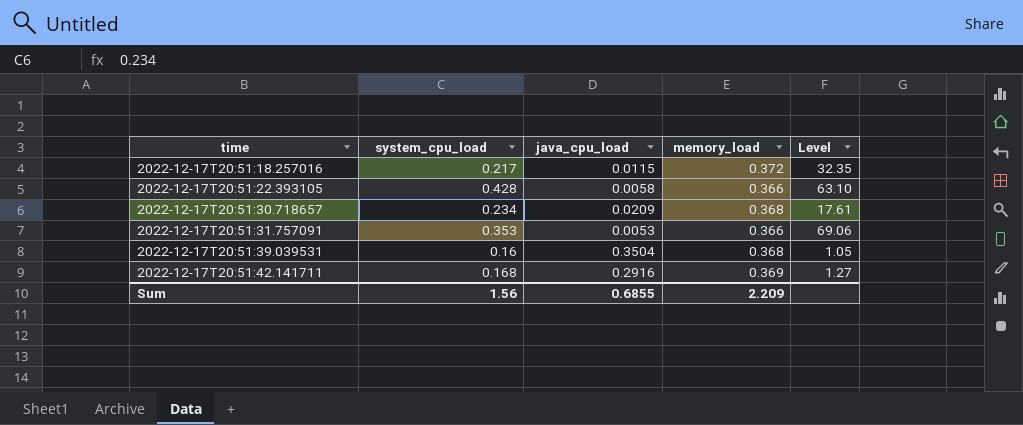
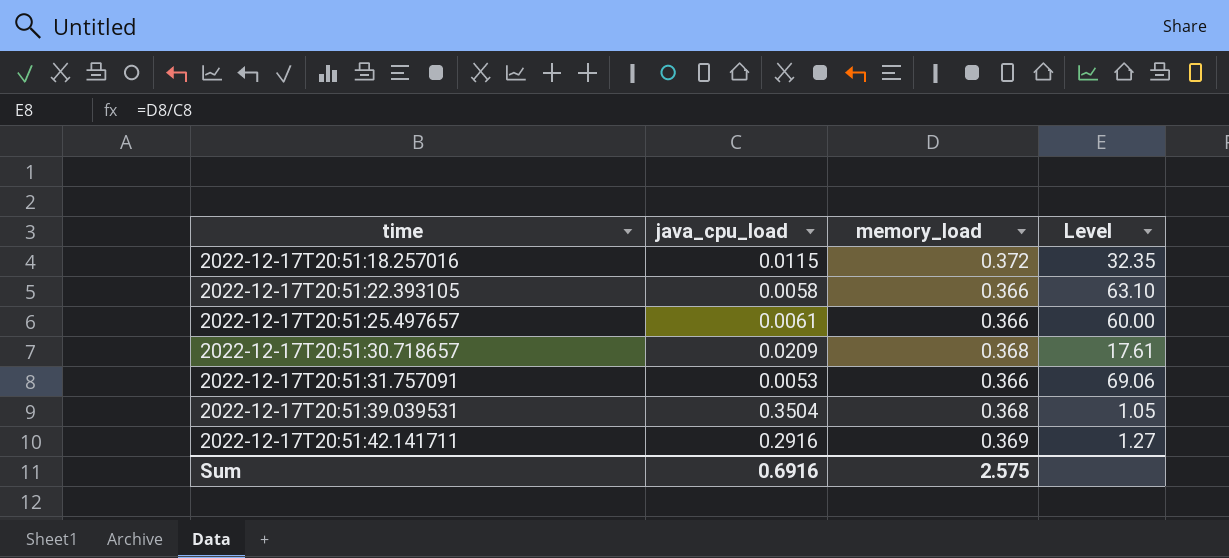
column system_cpu_load | position: 2 -> none
row 2022-12-17T20:51:25.497657: none -> 0.0061 | 0.366 | 60.00
Sum | java_cpu_load: 0.6855 -> 0.6916
Sum | memory_load: 2.209 -> 2.575

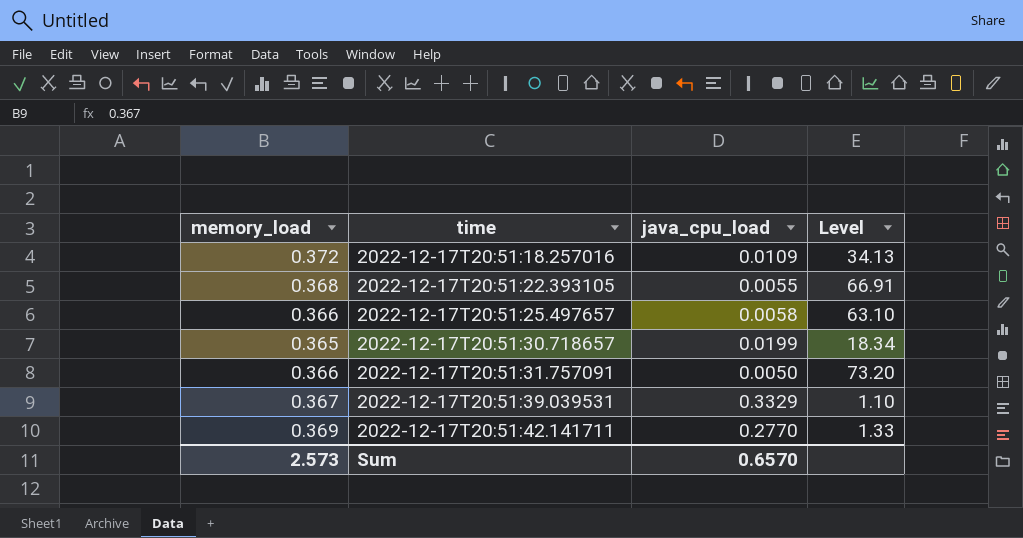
column memory_load | position: 3 -> 1
2022-12-17T20:51:18.257016 | java_cpu_load: 0.0115 -> 0.0109
2022-12-17T20:51:18.257016 | Level: 32.35 -> 34.13
2022-12-17T20:51:22.393105 | memory_load: 0.366 -> 0.368
2022-12-17T20:51:22.393105 | java_cpu_load: 0.0058 -> 0.0055
2022-12-17T20:51:22.393105 | Level: 63.10 -> 66.91
2022-12-17T20:51:25.497657 | java_cpu_load: 0.0061 -> 0.0058
2022-12-17T20:51:25.497657 | Level: 60.00 -> 63.10
2022-12-17T20:51:30.718657 | memory_load: 0.368 -> 0.365
2022-12-17T20:51:30.718657 | java_cpu_load: 0.0209 -> 0.0199
2022-12-17T20:51:30.718657 | Level: 17.61 -> 18.34
2022-12-17T20:51:31.757091 | java_cpu_load: 0.0053 -> 0.0050
2022-12-17T20:51:31.757091 | Level: 69.06 -> 73.20
2022-12-17T20:51:39.039531 | memory_load: 0.368 -> 0.367
2022-12-17T20:51:39.039531 | java_cpu_load: 0.3504 -> 0.3329
2022-12-17T20:51:39.039531 | Level: 1.05 -> 1.10
2022-12-17T20:51:42.141711 | java_cpu_load: 0.2916 -> 0.2770
2022-12-17T20:51:42.141711 | Level: 1.27 -> 1.33
Sum | memory_load: 2.575 -> 2.573
Sum | java_cpu_load: 0.6916 -> 0.6570

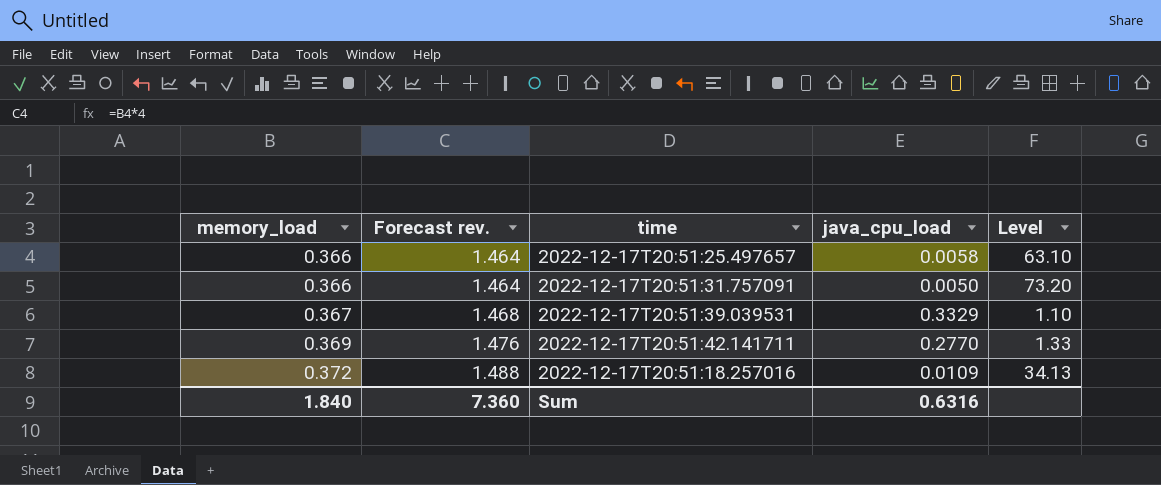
row order: time ascending -> memory_load ascending
column Forecast rev. | formula: none -> [memory_load] * 4
row 2022-12-17T20:51:22.393105: 0.368 | 0.0055 | 66.91 -> none
row 2022-12-17T20:51:30.718657: 0.365 | 0.0199 | 18.34 -> none
Sum | memory_load: 2.573 -> 1.840
Sum | java_cpu_load: 0.6570 -> 0.6316

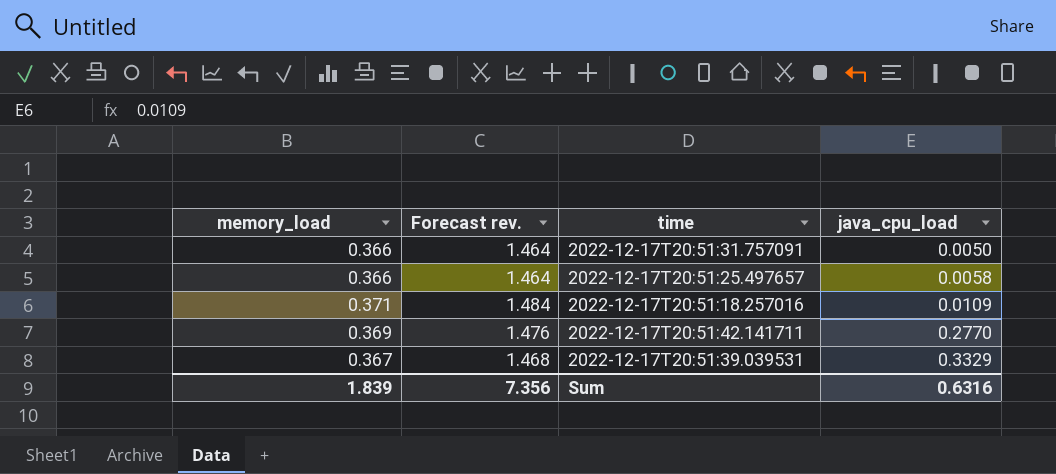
row order: memory_load ascending -> java_cpu_load ascending
column Level | formula: [memory_load] / [java_cpu_load] -> none
2022-12-17T20:51:18.257016 | memory_load: 0.372 -> 0.371
2022-12-17T20:51:18.257016 | Forecast rev.: 1.488 -> 1.484
Sum | memory_load: 1.840 -> 1.839
Sum | Forecast rev.: 7.360 -> 7.356

